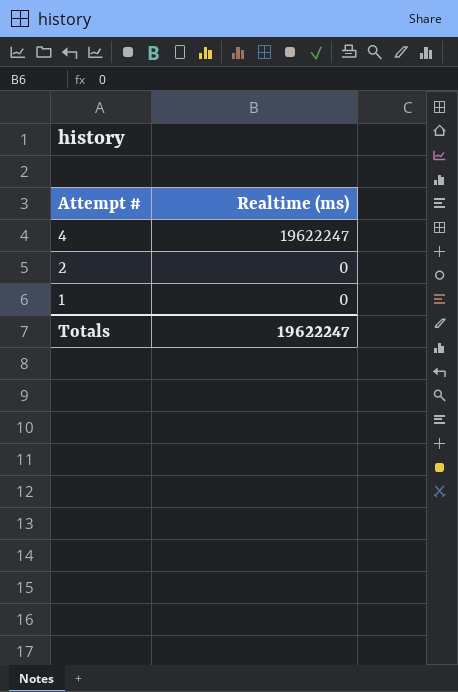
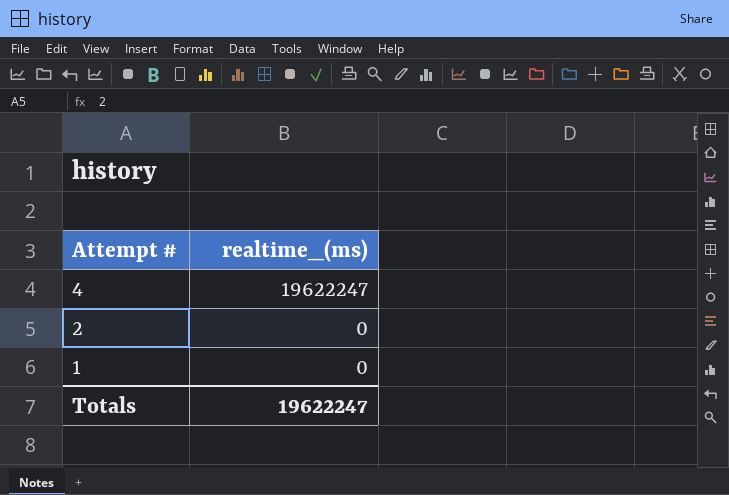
column name: Realtime (ms) -> realtime_(ms)

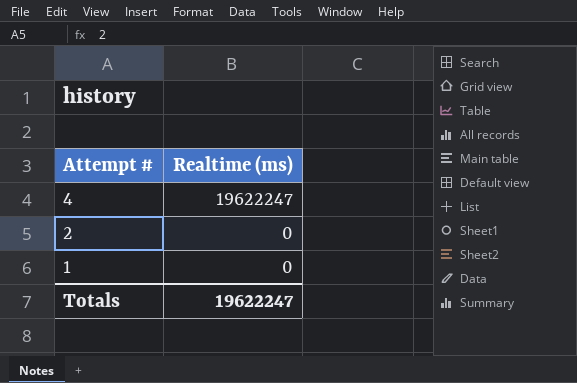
column name: realtime_(ms) -> Realtime (ms)

